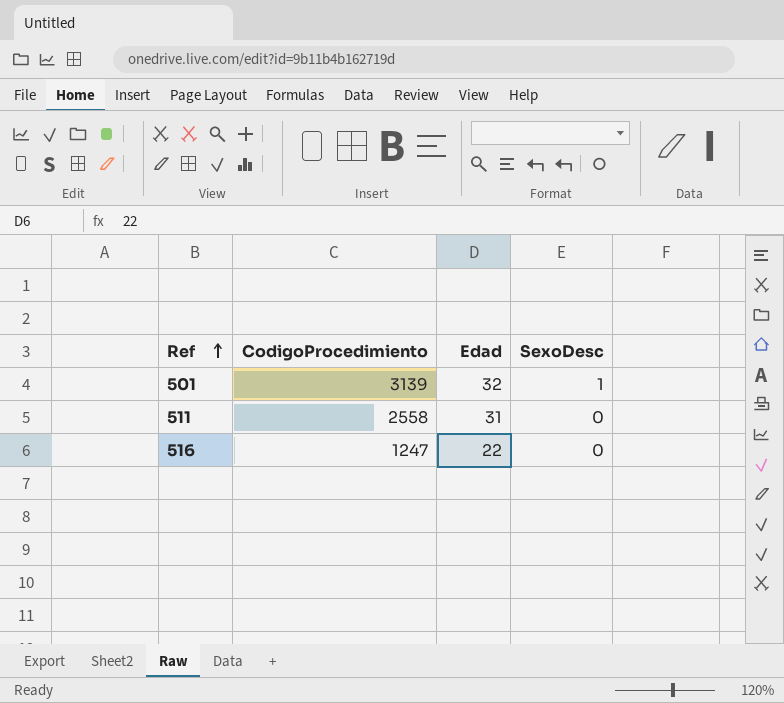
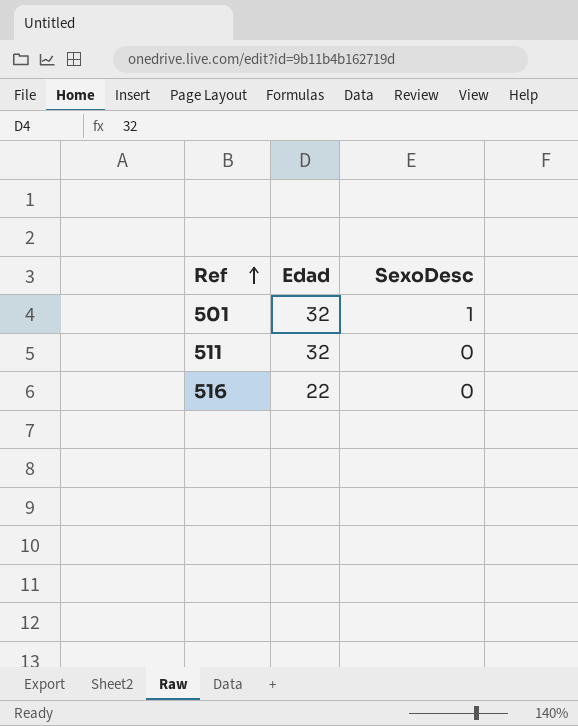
column CodigoProcedimiento | position: 2 -> none
511 | Edad: 31 -> 32

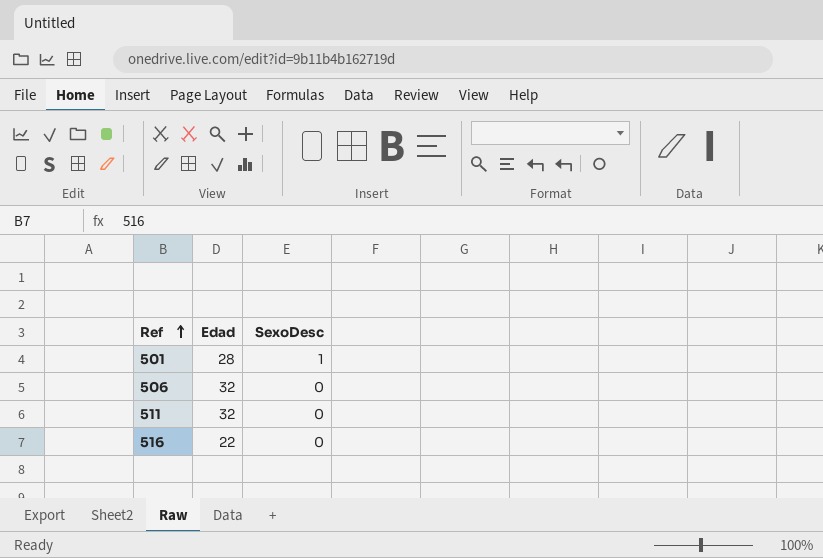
501 | Edad: 32 -> 28
row 506: none -> 32 | 0

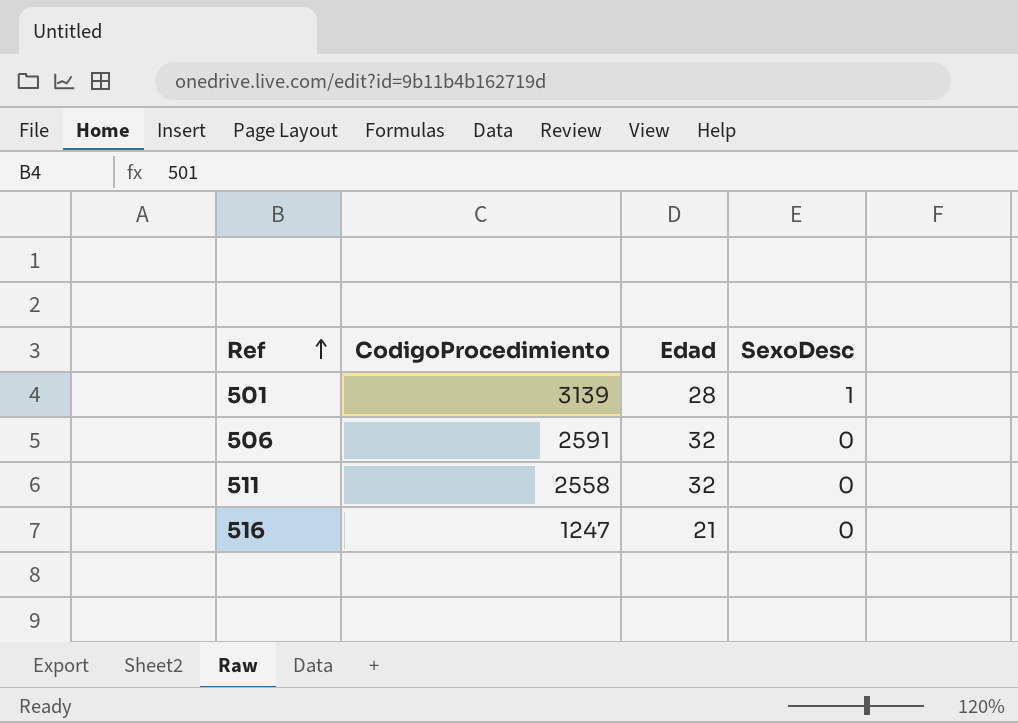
column CodigoProcedimiento | position: none -> 2
516 | Edad: 22 -> 21

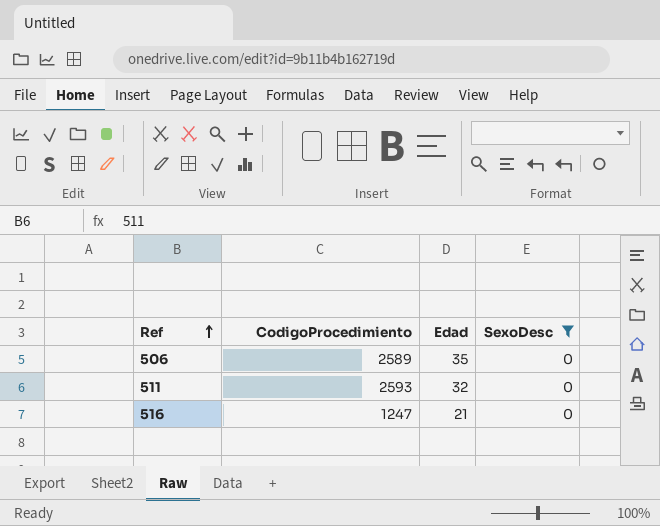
filter: none -> SexoDesc = 0
506 | CodigoProcedimiento: 2591 -> 2589
506 | Edad: 32 -> 35
511 | CodigoProcedimiento: 2558 -> 2593

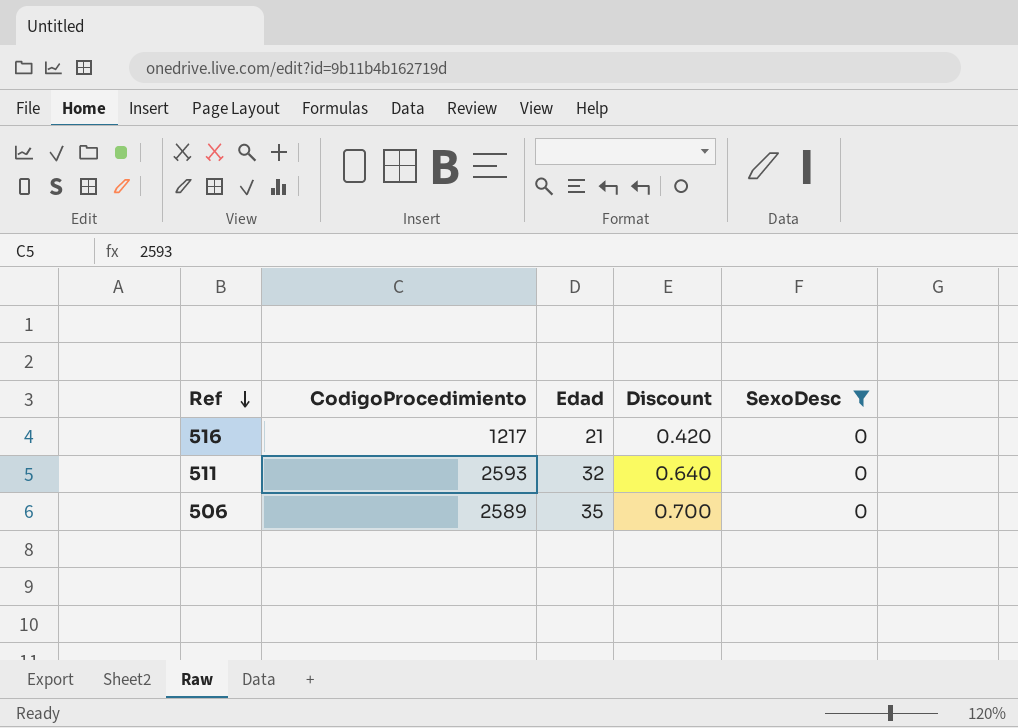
row order: Ref ascending -> Ref descending
column Discount | formula: none -> [Edad] * 0.02
516 | CodigoProcedimiento: 1247 -> 1217

